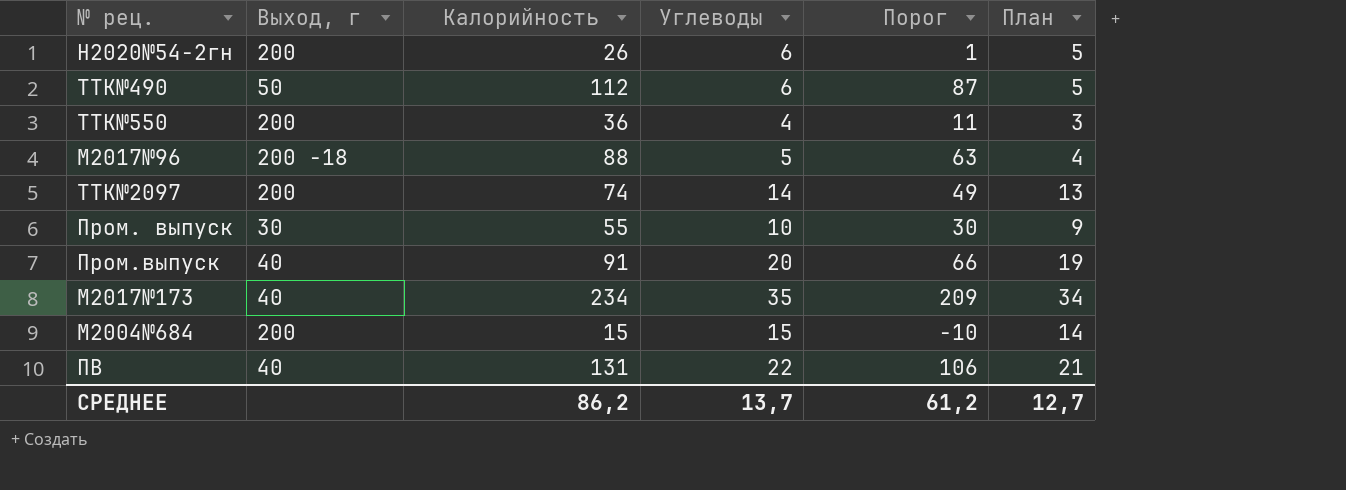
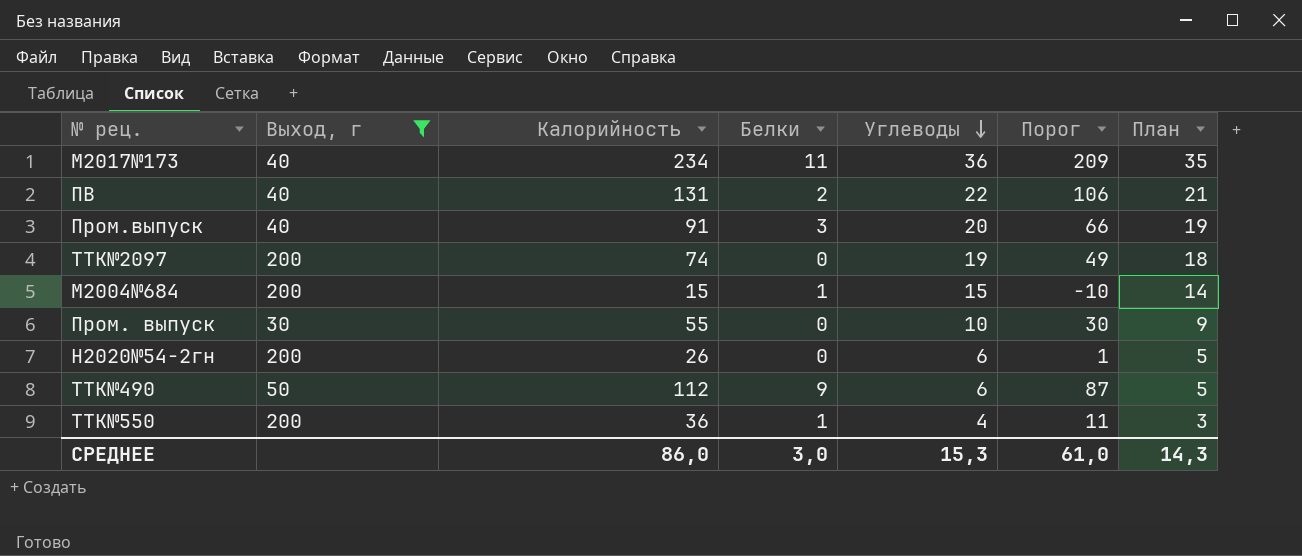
filter: none -> Выход, г != 200 -18
row order: none -> Углеводы descending
column Белки | position: none -> 4
М2017№173 | Углеводы: 35 -> 36
М2017№173 | План: 34 -> 35
ТТК№2097 | Углеводы: 14 -> 19
ТТК№2097 | План: 13 -> 18
СРЕДНЕЕ | Калорийность: 86,2 -> 86,0
СРЕДНЕЕ | Углеводы: 13,7 -> 15,3
СРЕДНЕЕ | Порог: 61,2 -> 61,0
СРЕДНЕЕ | План: 12,7 -> 14,3

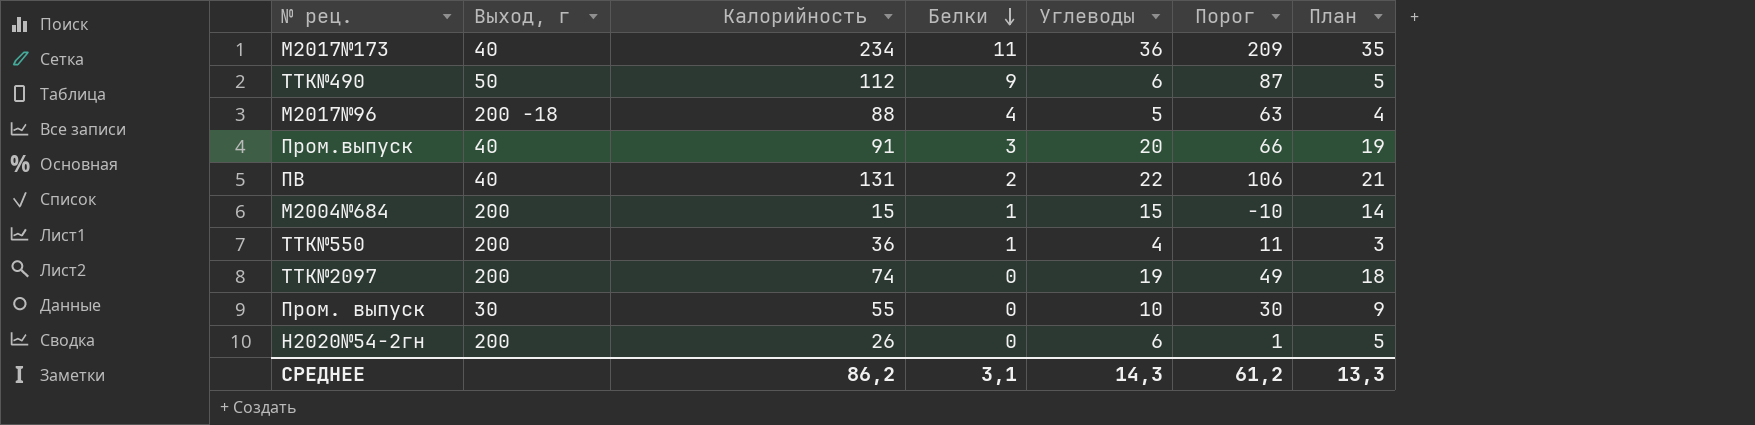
filter: Выход, г != 200 -18 -> none
row order: Углеводы descending -> Белки descending
СРЕДНЕЕ | Калорийность: 86,0 -> 86,2
СРЕДНЕЕ | Белки: 3,0 -> 3,1
СРЕДНЕЕ | Углеводы: 15,3 -> 14,3
СРЕДНЕЕ | Порог: 61,0 -> 61,2
СРЕДНЕЕ | План: 14,3 -> 13,3

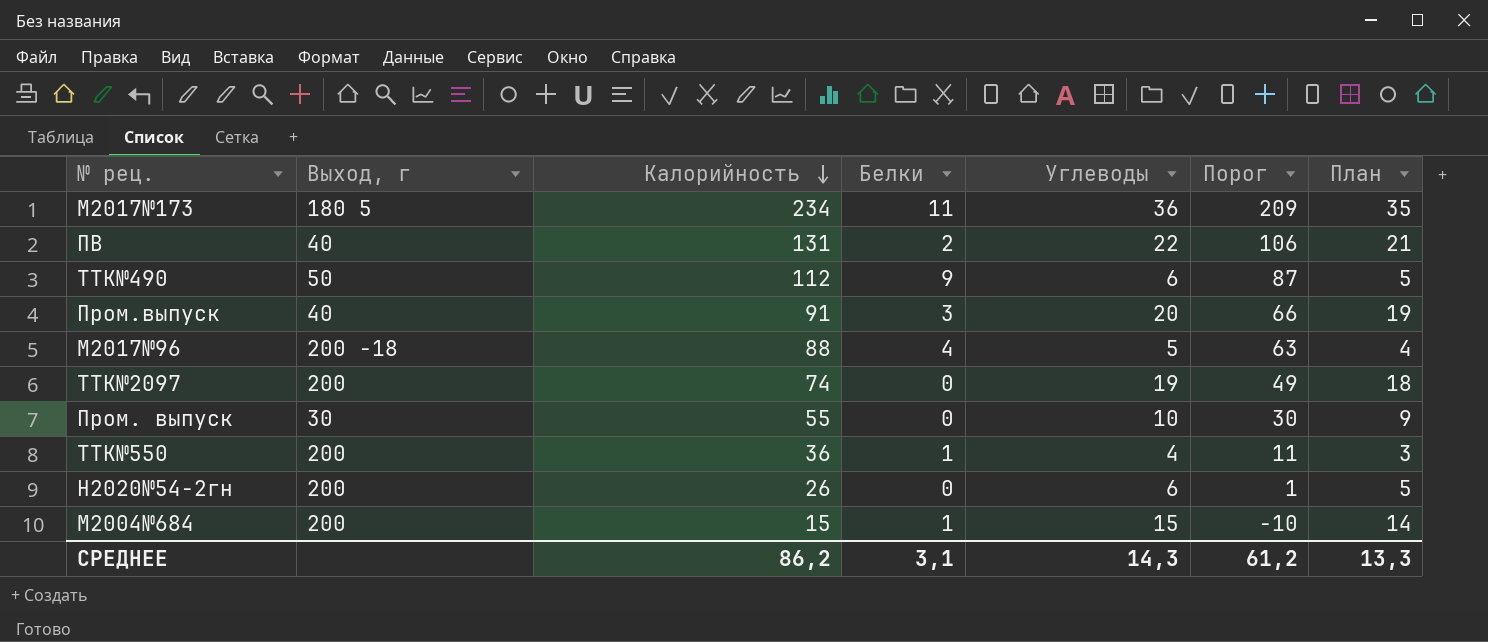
row order: Белки descending -> Калорийность descending
М2017№173 | Выход, г: 40 -> 180 5

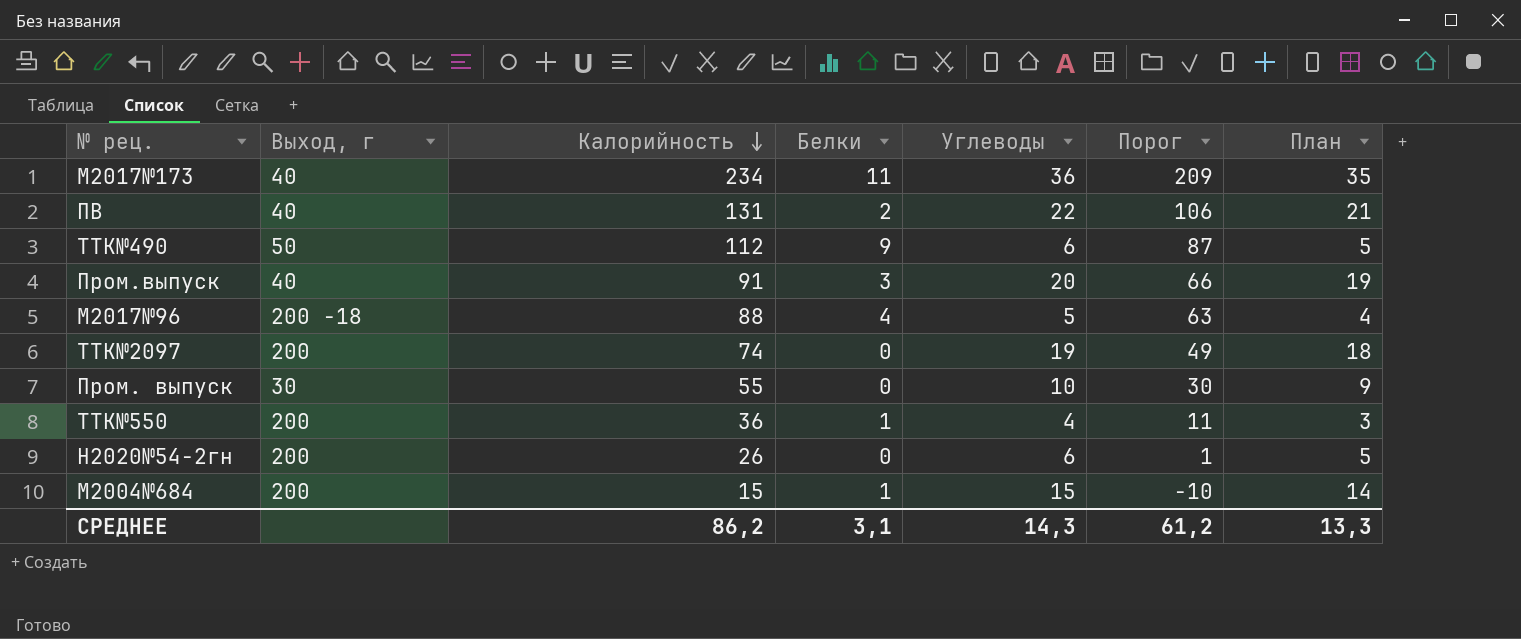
М2017№173 | Выход, г: 180 5 -> 40

